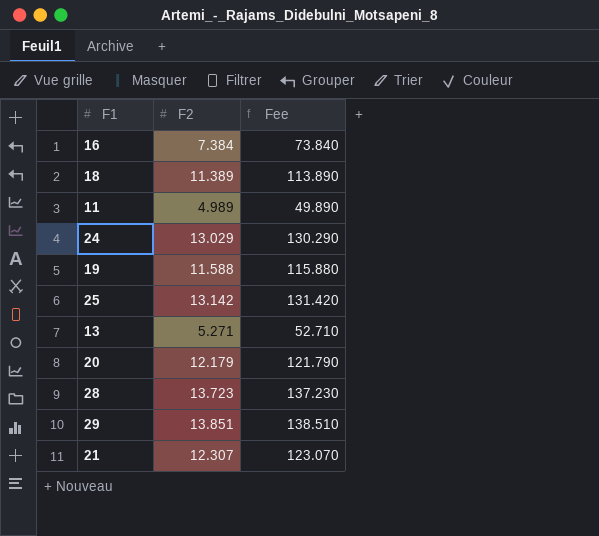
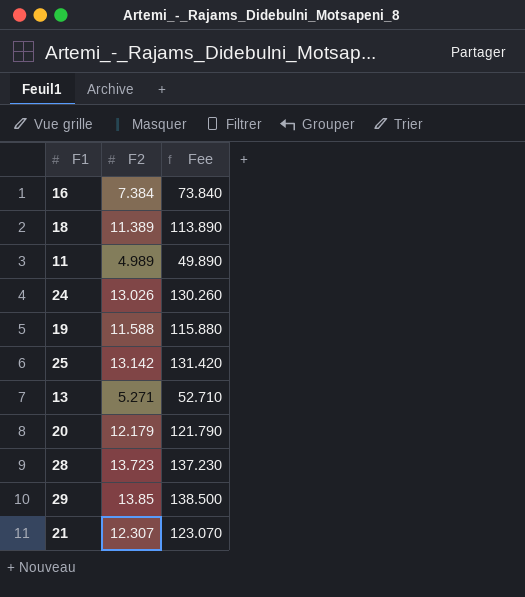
24 | F2: 13.029 -> 13.026
24 | Fee: 130.290 -> 130.260
29 | F2: 13.851 -> 13.85
29 | Fee: 138.510 -> 138.500

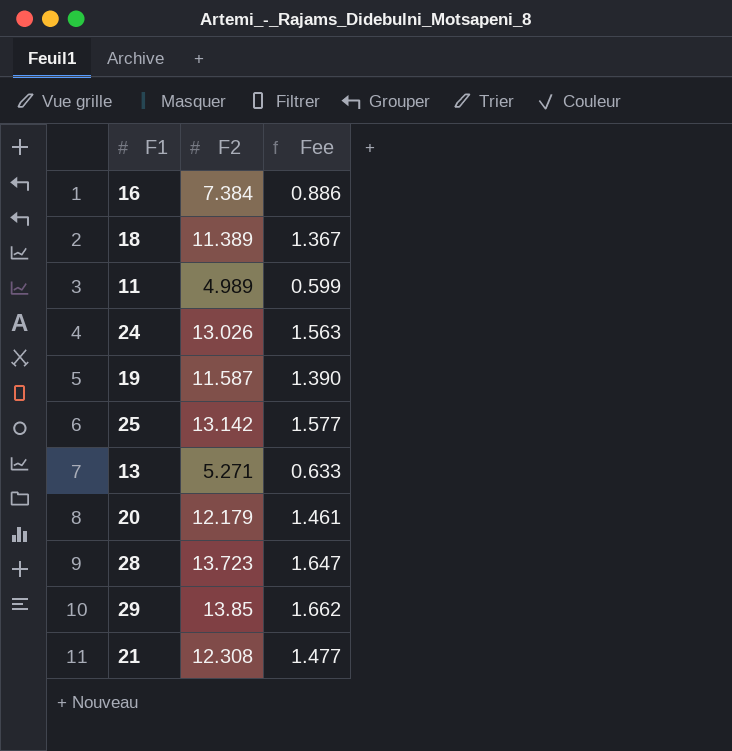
column Fee | formula: [F2] * 10 -> [F2] * 0.12
19 | F2: 11.588 -> 11.587
21 | F2: 12.307 -> 12.308

